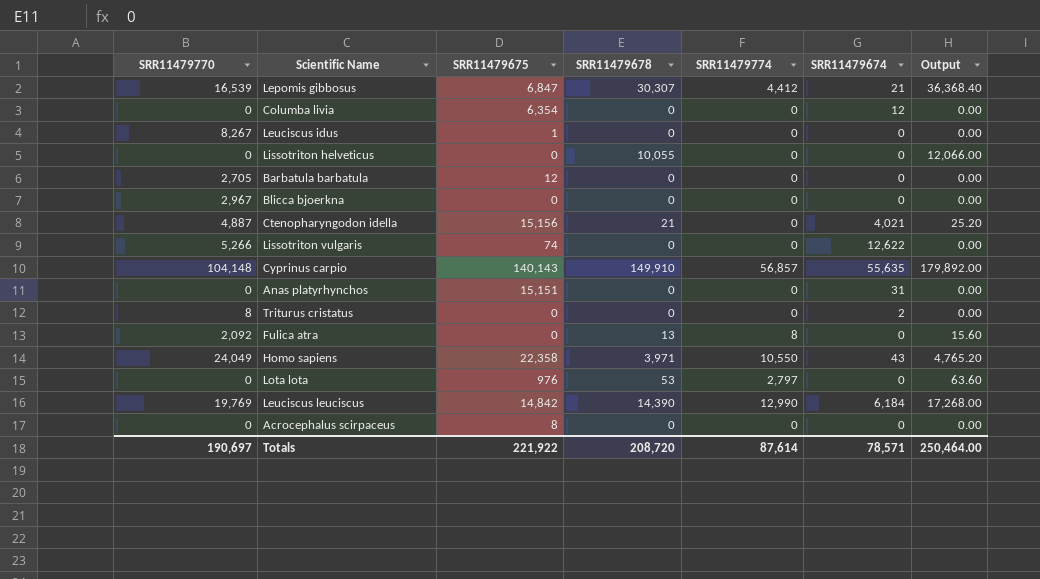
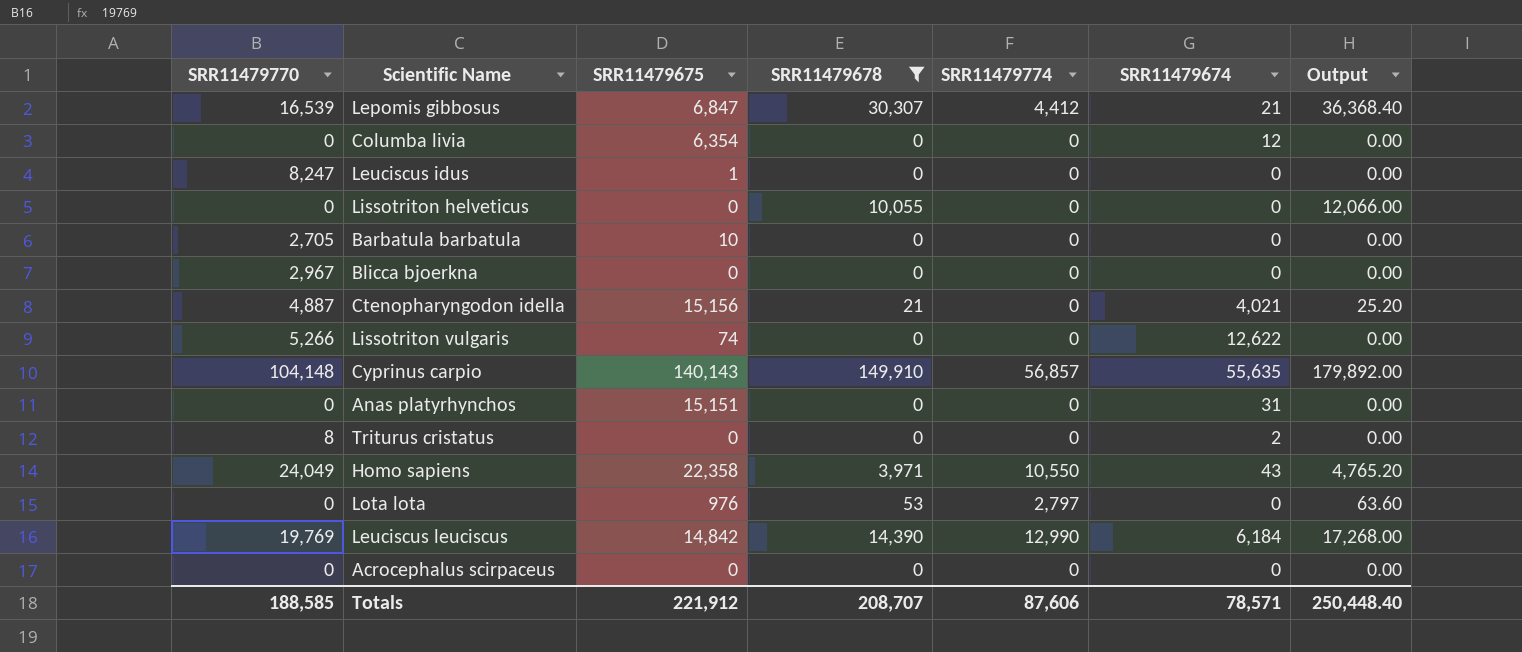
filter: none -> SRR11479678 != 13
Leuciscus idus | SRR11479770: 8,267 -> 8,247
Barbatula barbatula | SRR11479675: 12 -> 10
Acrocephalus scirpaceus | SRR11479675: 8 -> 0
Totals | SRR11479770: 190,697 -> 188,585
Totals | SRR11479675: 221,922 -> 221,912
Totals | SRR11479678: 208,720 -> 208,707
Totals | SRR11479774: 87,614 -> 87,606
Totals | Output: 250,464.00 -> 250,448.40

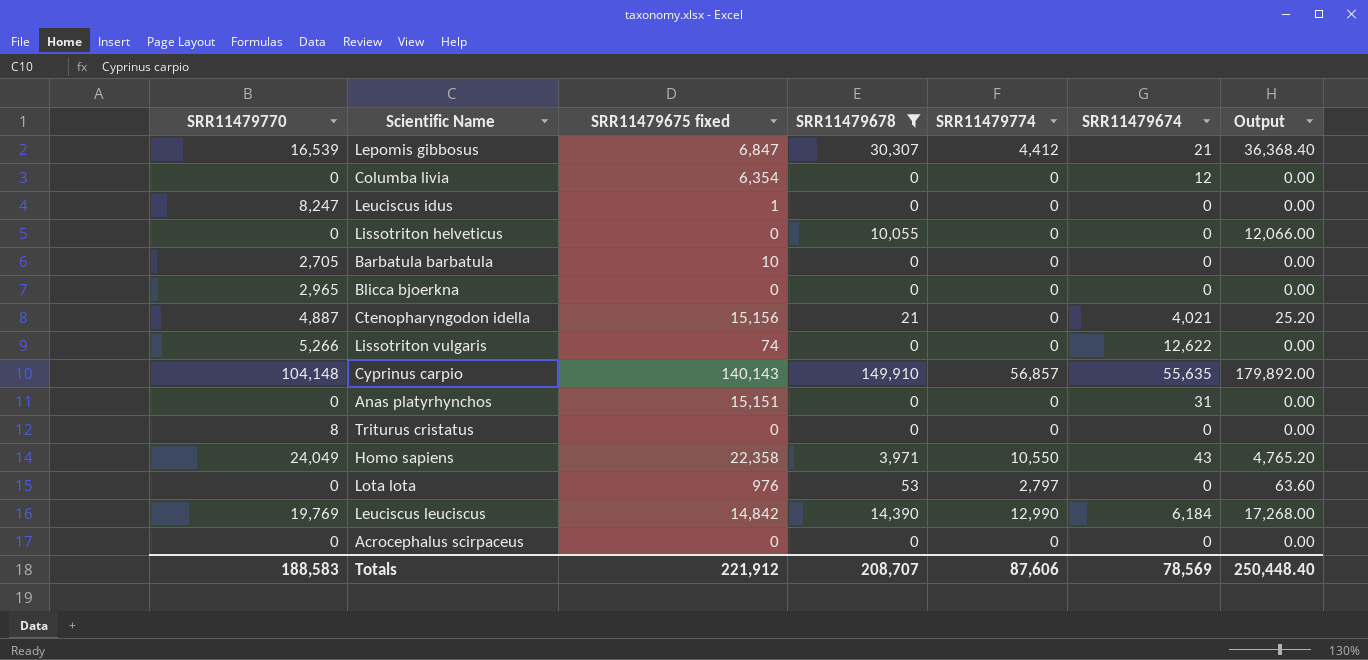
column name: SRR11479675 -> SRR11479675 fixed
Blicca bjoerkna | SRR11479770: 2,967 -> 2,965
Triturus cristatus | SRR11479674: 2 -> 0
Totals | SRR11479770: 188,585 -> 188,583
Totals | SRR11479674: 78,571 -> 78,569

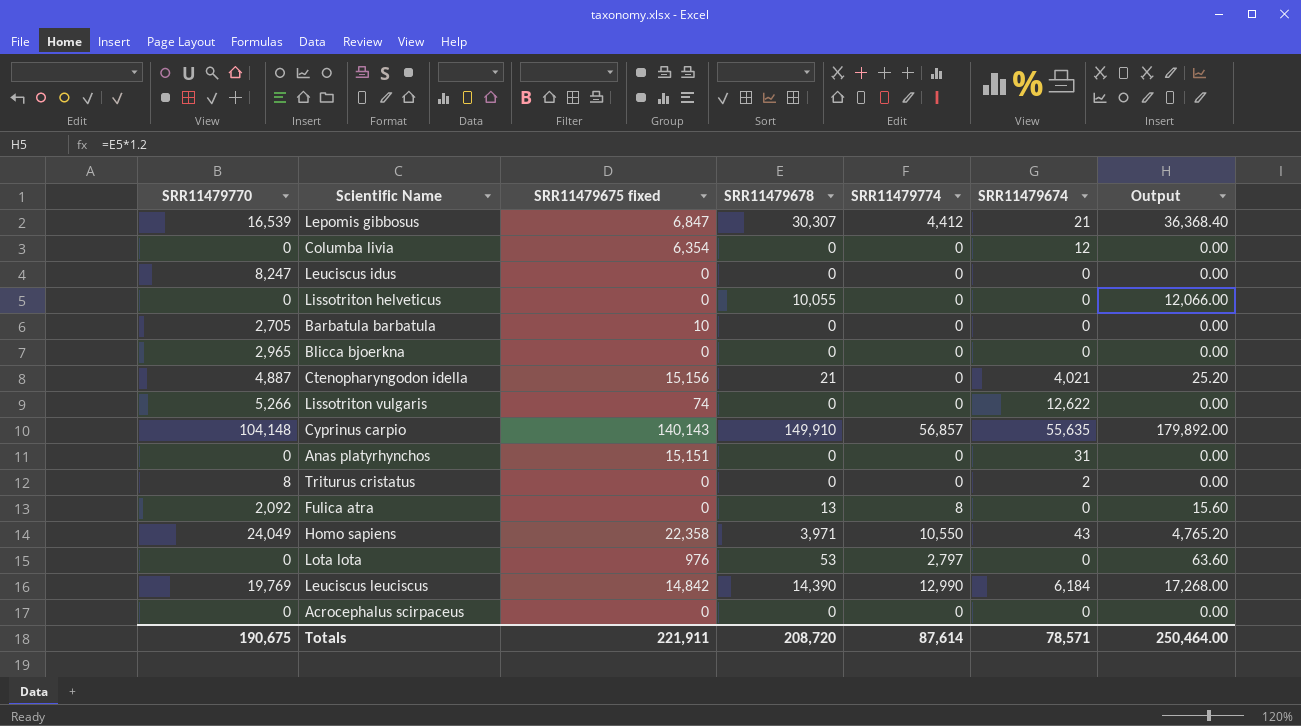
filter: SRR11479678 != 13 -> none
Leuciscus idus | SRR11479675 fixed: 1 -> 0
Triturus cristatus | SRR11479674: 0 -> 2
Totals | SRR11479770: 188,583 -> 190,675
Totals | SRR11479675 fixed: 221,912 -> 221,911
Totals | SRR11479678: 208,707 -> 208,720
Totals | SRR11479774: 87,606 -> 87,614
Totals | SRR11479674: 78,569 -> 78,571
Totals | Output: 250,448.40 -> 250,464.00

